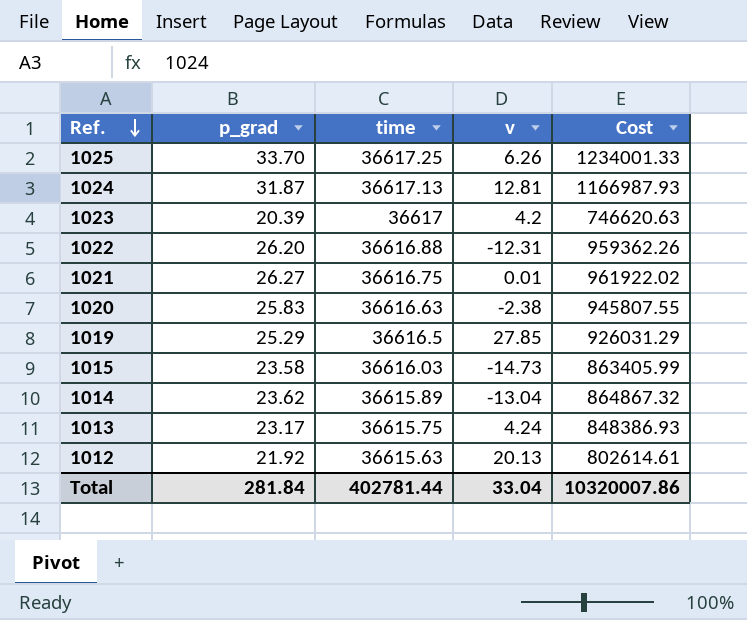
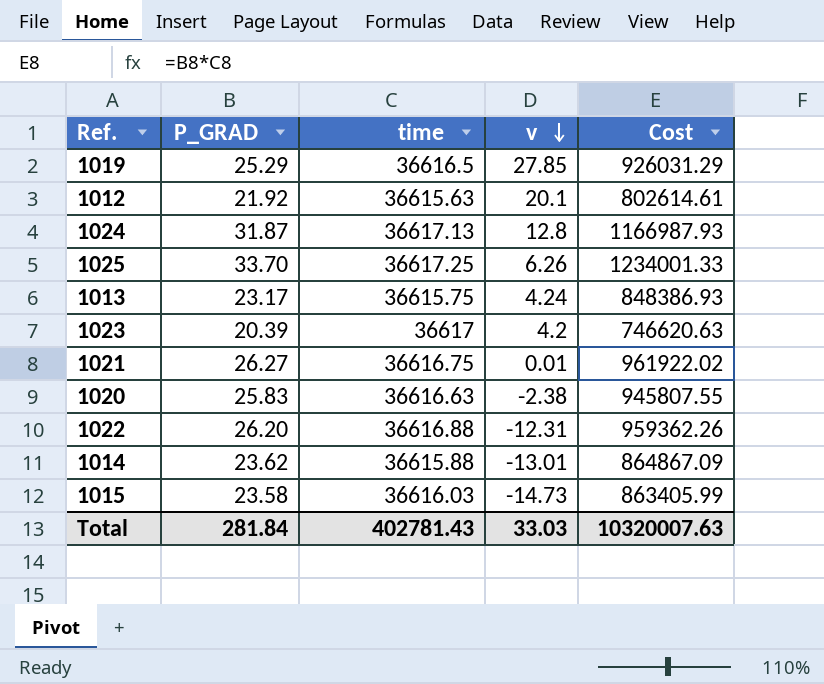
row order: Ref. descending -> v descending
column name: p_grad -> P_GRAD
1012 | v: 20.13 -> 20.1
1024 | v: 12.81 -> 12.8
1014 | time: 36615.89 -> 36615.88
1014 | v: -13.04 -> -13.01
1014 | Cost: 864867.32 -> 864867.09
Total | time: 402781.44 -> 402781.43
Total | v: 33.04 -> 33.03
Total | Cost: 10320007.86 -> 10320007.63

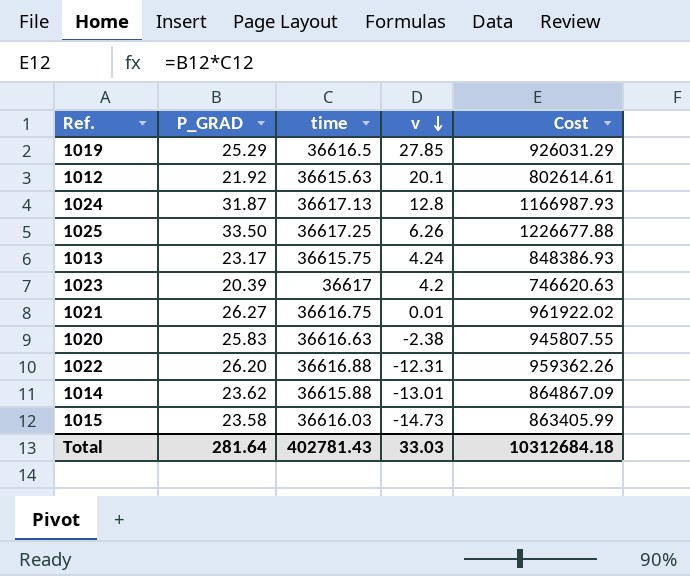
1025 | P_GRAD: 33.70 -> 33.50
1025 | Cost: 1234001.33 -> 1226677.88
Total | P_GRAD: 281.84 -> 281.64
Total | Cost: 10320007.63 -> 10312684.18

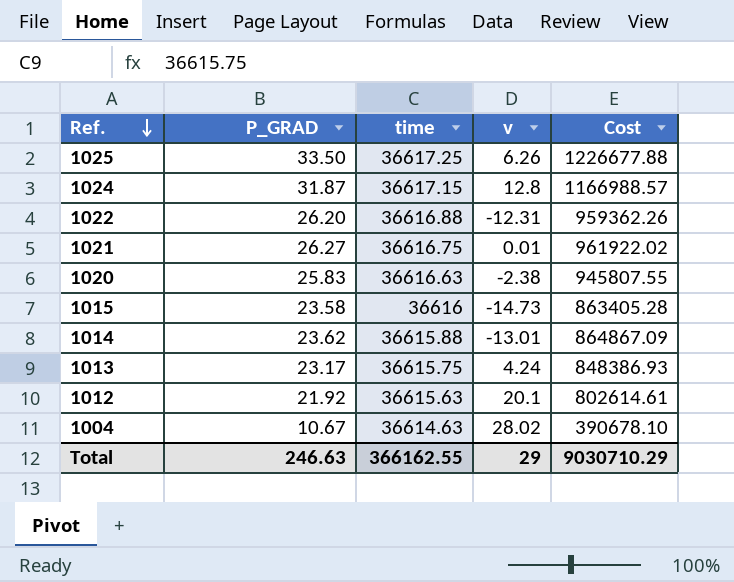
row order: v descending -> Ref. descending
row 1019: 25.29 | 36616.5 | 27.85 | 926031.29 -> none
row 1023: 20.39 | 36617 | 4.2 | 746620.63 -> none
1024 | time: 36617.13 -> 36617.15
1024 | Cost: 1166987.93 -> 1166988.57
1015 | time: 36616.03 -> 36616
1015 | Cost: 863405.99 -> 863405.28
row 1004: none -> 10.67 | 36614.63 | 28.02 | 390678.10
Total | P_GRAD: 281.64 -> 246.63
Total | time: 402781.43 -> 366162.55
Total | v: 33.03 -> 29
Total | Cost: 10312684.18 -> 9030710.29

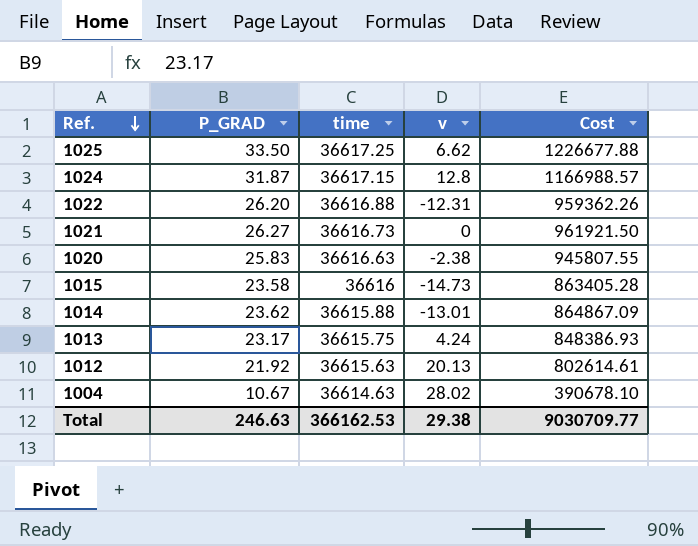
1025 | v: 6.26 -> 6.62
1021 | time: 36616.75 -> 36616.73
1021 | v: 0.01 -> 0
1021 | Cost: 961922.02 -> 961921.50
1012 | v: 20.1 -> 20.13
Total | time: 366162.55 -> 366162.53
Total | v: 29 -> 29.38
Total | Cost: 9030710.29 -> 9030709.77

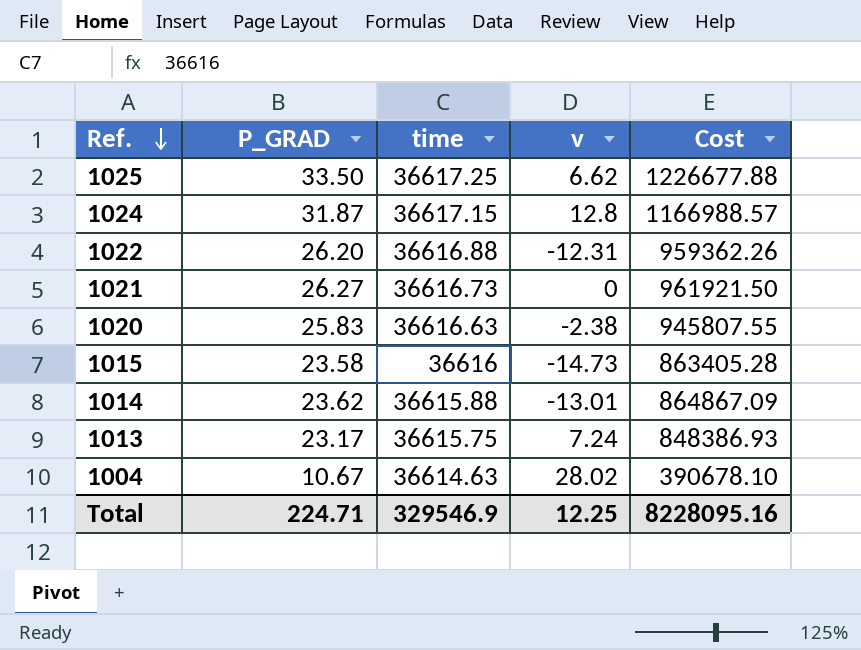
row 1012: 21.92 | 36615.63 | 20.13 | 802614.61 -> none
1013 | v: 4.24 -> 7.24
Total | P_GRAD: 246.63 -> 224.71
Total | time: 366162.53 -> 329546.9
Total | v: 29.38 -> 12.25
Total | Cost: 9030709.77 -> 8228095.16

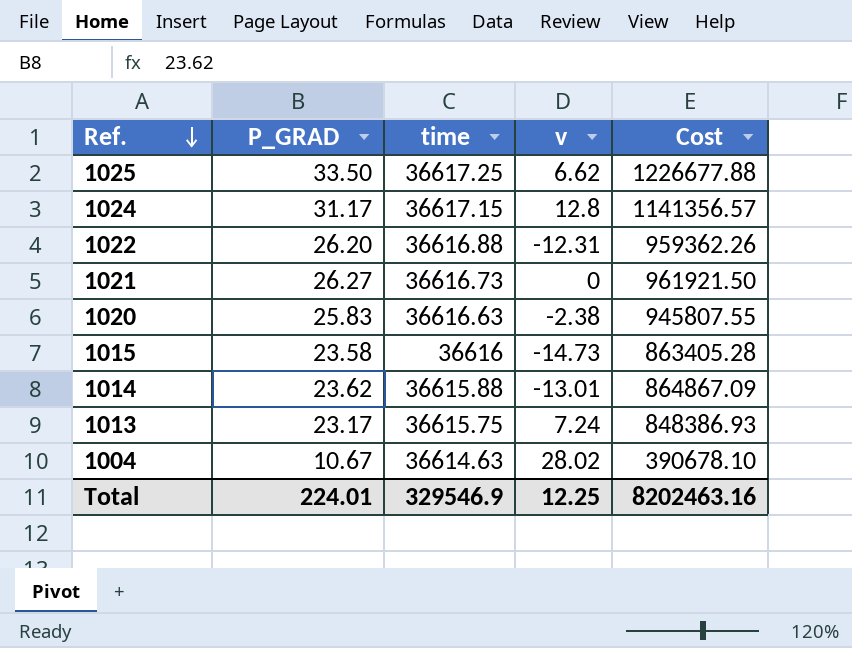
1024 | P_GRAD: 31.87 -> 31.17
1024 | Cost: 1166988.57 -> 1141356.57
Total | P_GRAD: 224.71 -> 224.01
Total | Cost: 8228095.16 -> 8202463.16

